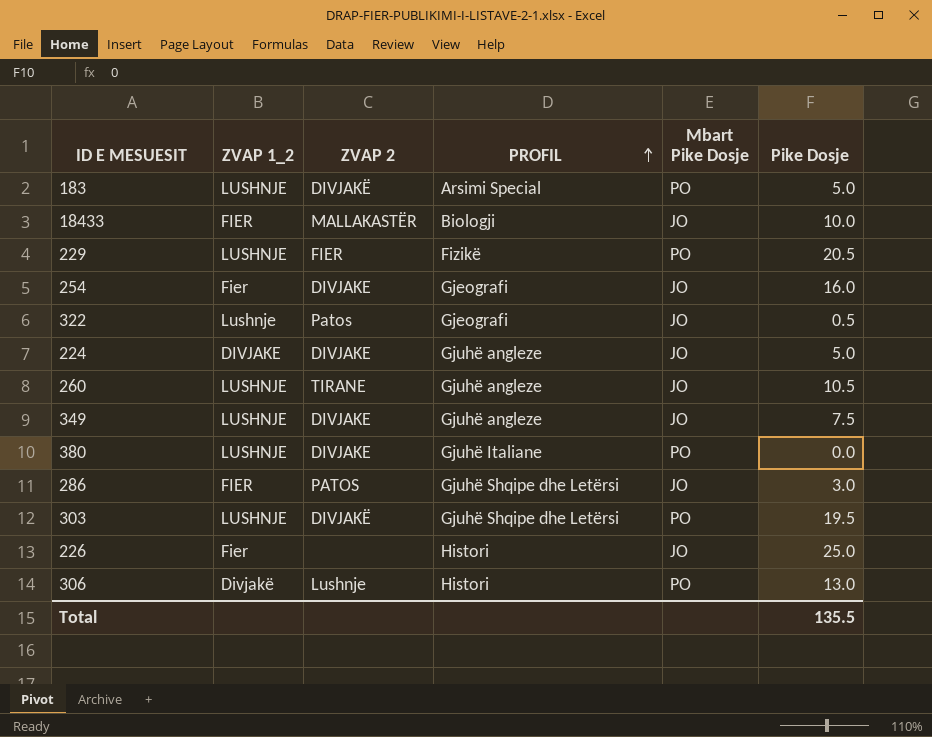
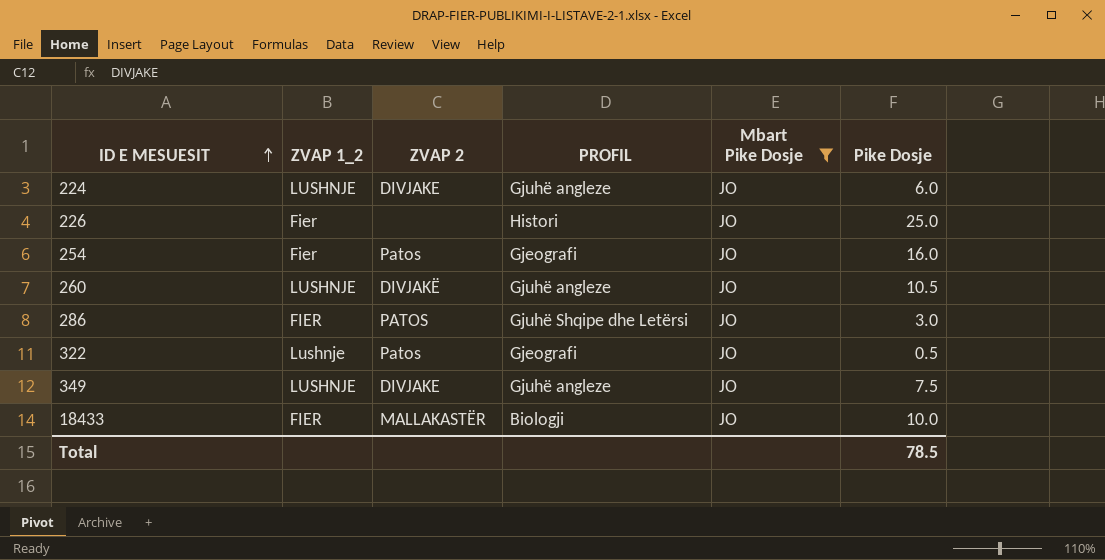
filter: none -> Mbart Pike Dosje = JO
row order: PROFIL ascending -> ID E MESUESIT ascending
224 | ZVAP 1_2: DIVJAKE -> LUSHNJE
224 | Pike Dosje: 5.0 -> 6.0
254 | ZVAP 2: DIVJAKE -> Patos
260 | ZVAP 2: TIRANE -> DIVJAKË
Total | Pike Dosje: 135.5 -> 78.5

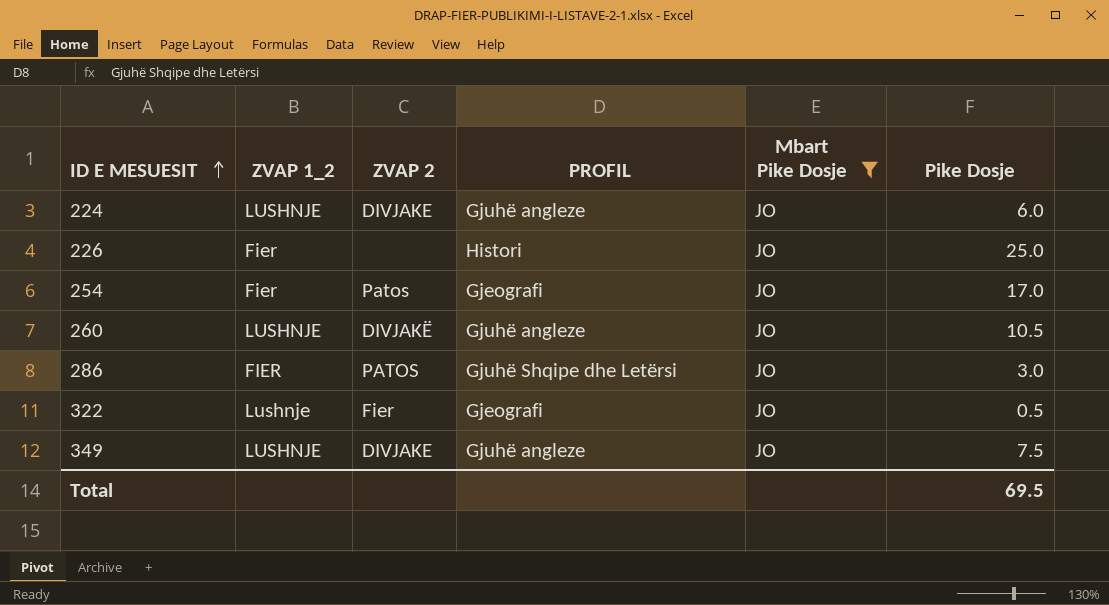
row 18433: FIER | MALLAKASTËR | Biologji | JO | 10.0 -> none
254 | Pike Dosje: 16.0 -> 17.0
322 | ZVAP 2: Patos -> Fier
Total | Pike Dosje: 78.5 -> 69.5

